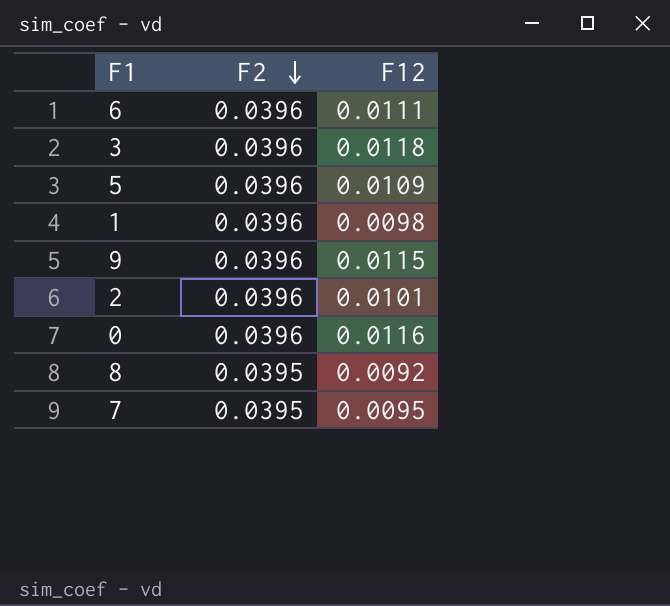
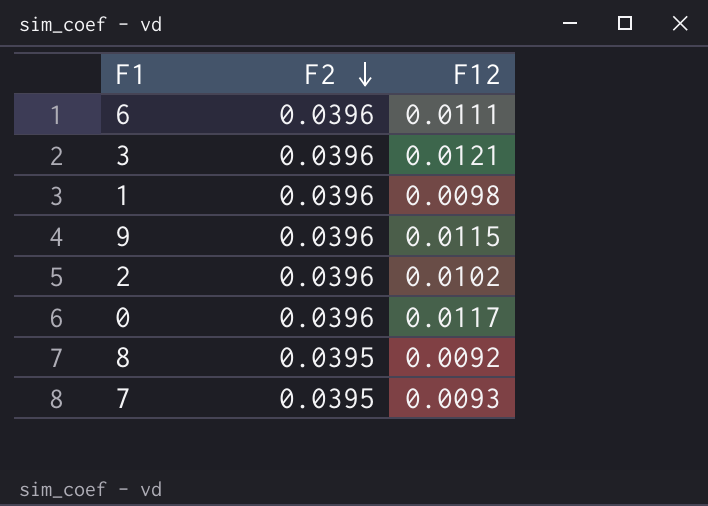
row 5: 0.0396 | 0.0109 -> none
3 | F12: 0.0118 -> 0.0121
2 | F12: 0.0101 -> 0.0102
0 | F12: 0.0116 -> 0.0117
7 | F12: 0.0095 -> 0.0093

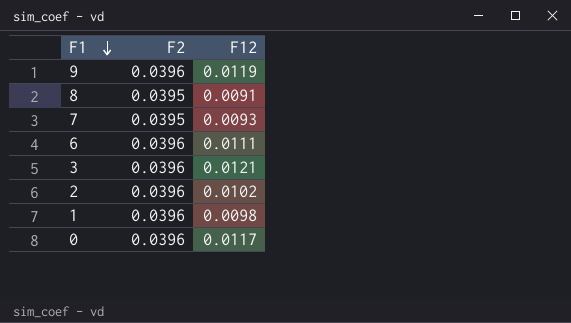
row order: F2 descending -> F1 descending
9 | F12: 0.0115 -> 0.0119
8 | F12: 0.0092 -> 0.0091

